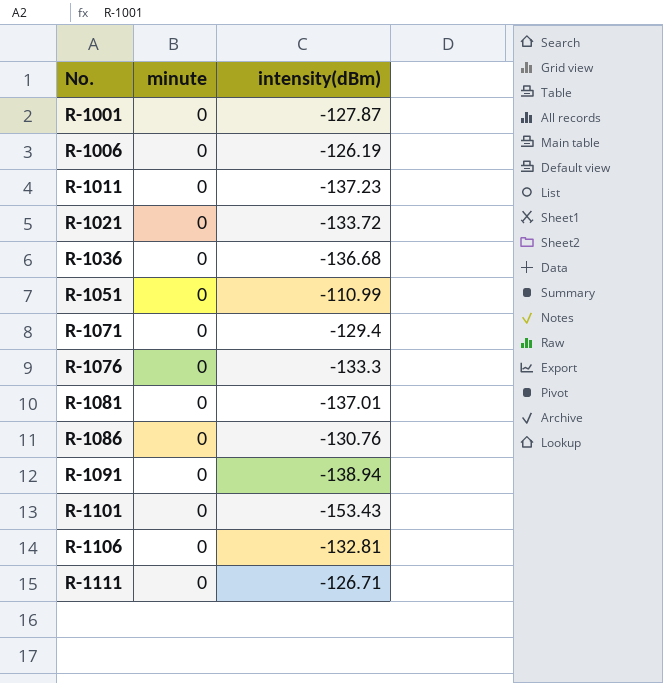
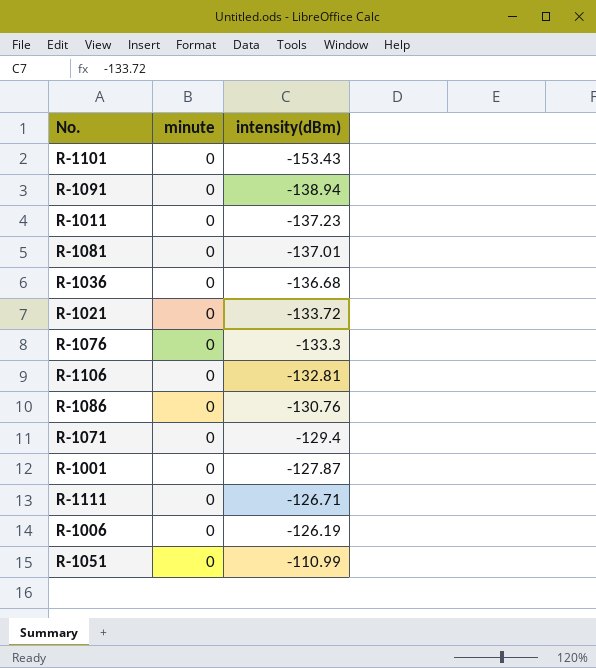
row order: No. ascending -> intensity(dBm) ascending

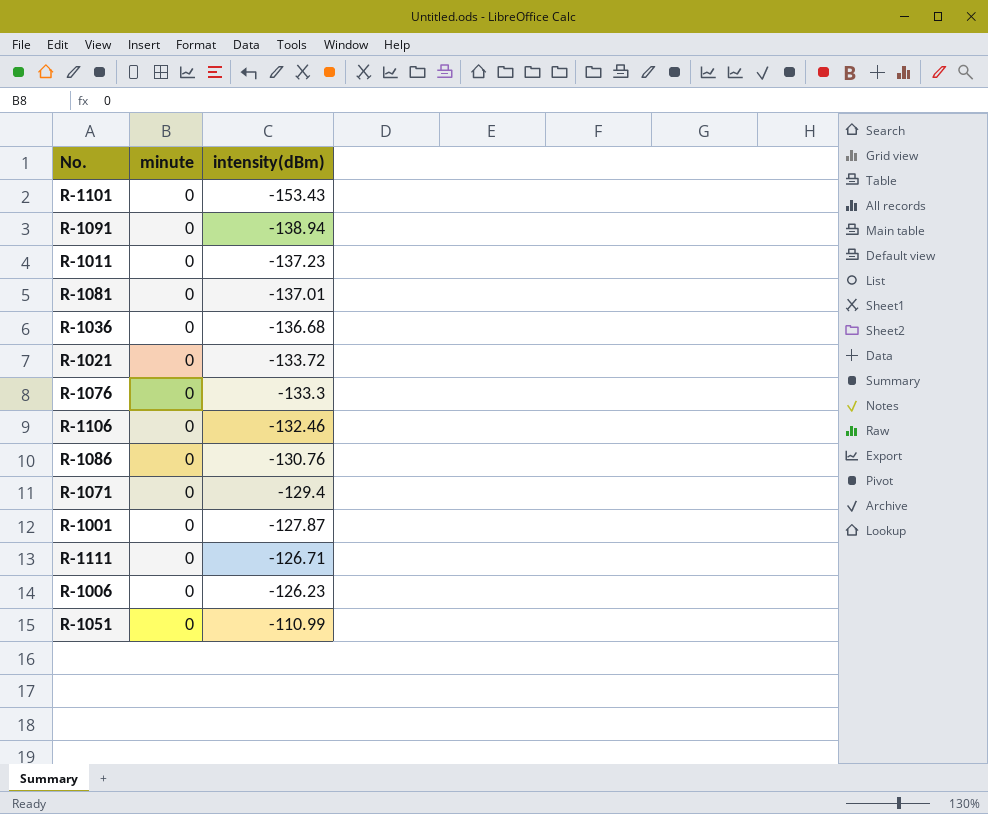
R-1106 | intensity(dBm): -132.81 -> -132.46
R-1006 | intensity(dBm): -126.19 -> -126.23

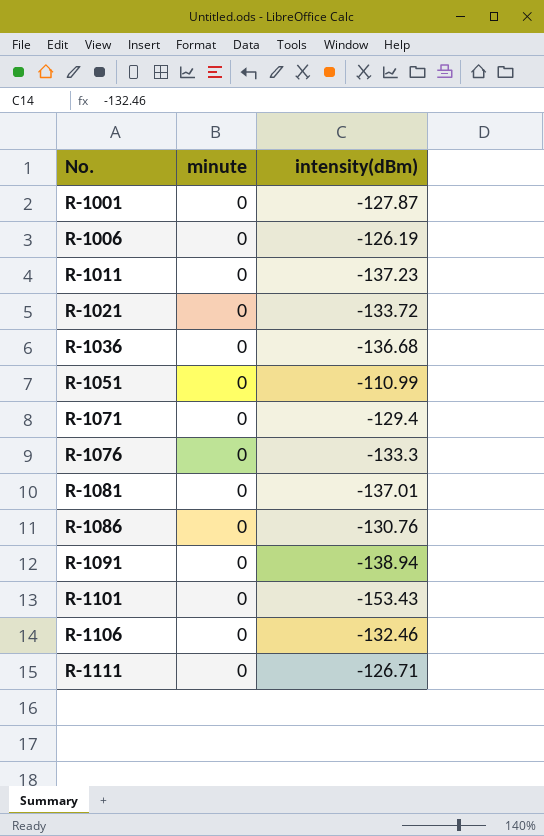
row order: intensity(dBm) ascending -> No. ascending
R-1006 | intensity(dBm): -126.23 -> -126.19

